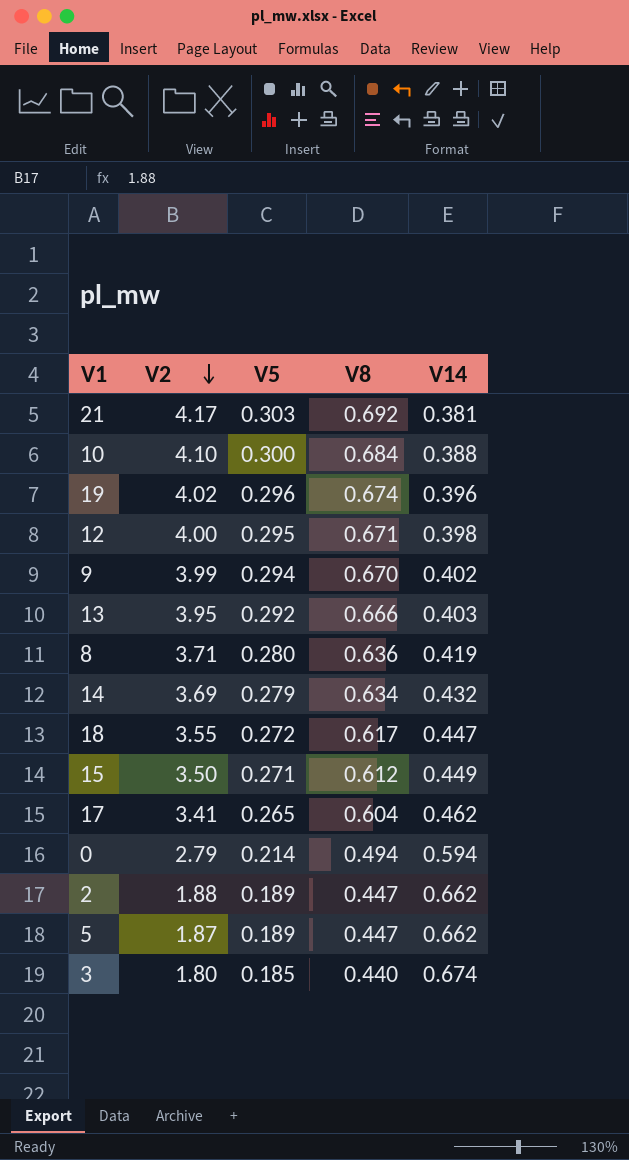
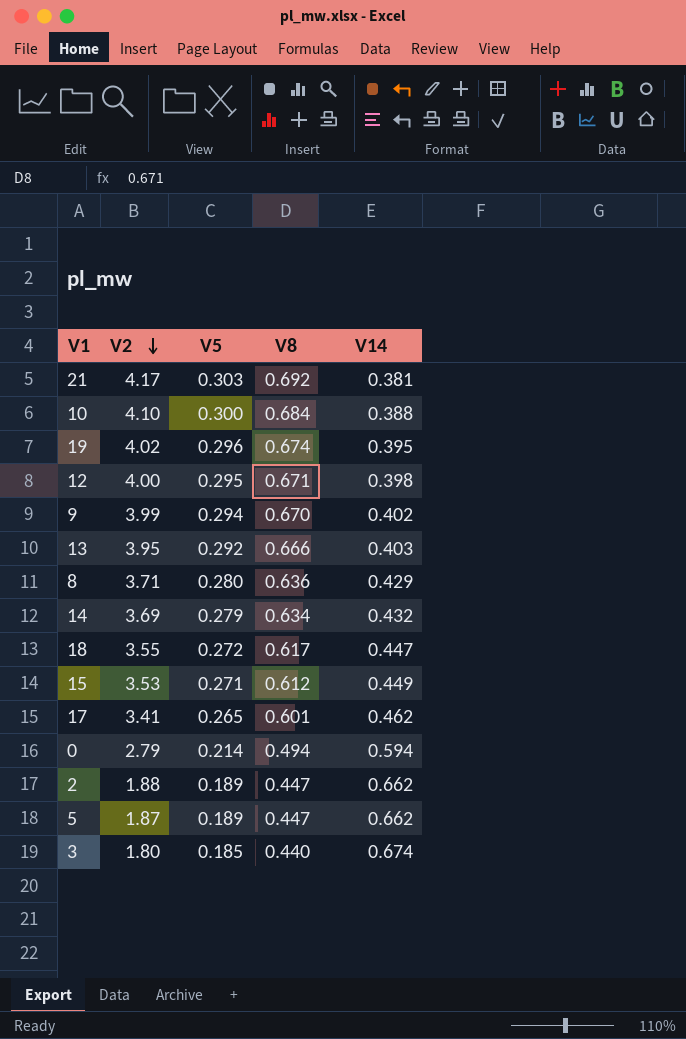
19 | V14: 0.396 -> 0.395
8 | V14: 0.419 -> 0.429
15 | V2: 3.50 -> 3.53
17 | V8: 0.604 -> 0.601

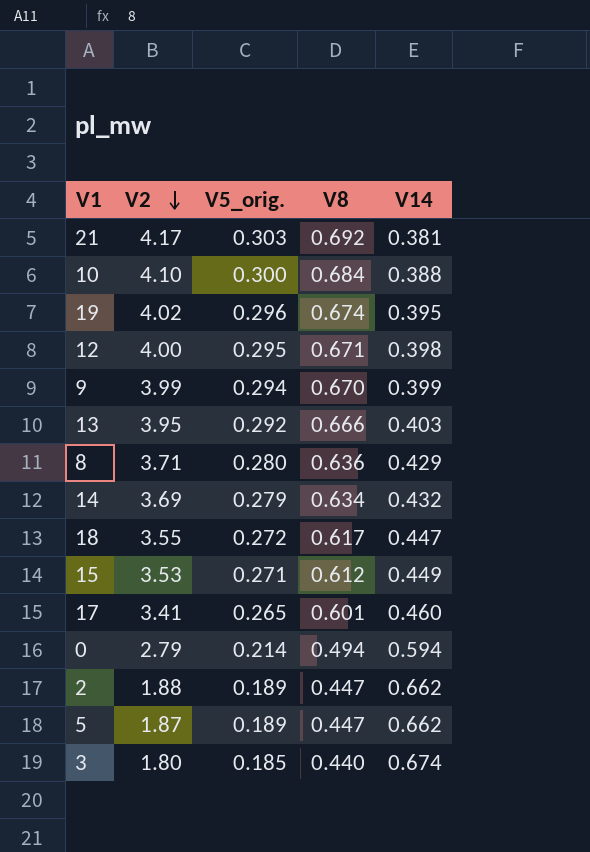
column name: V5 -> V5_orig.
9 | V14: 0.402 -> 0.399
17 | V14: 0.462 -> 0.460

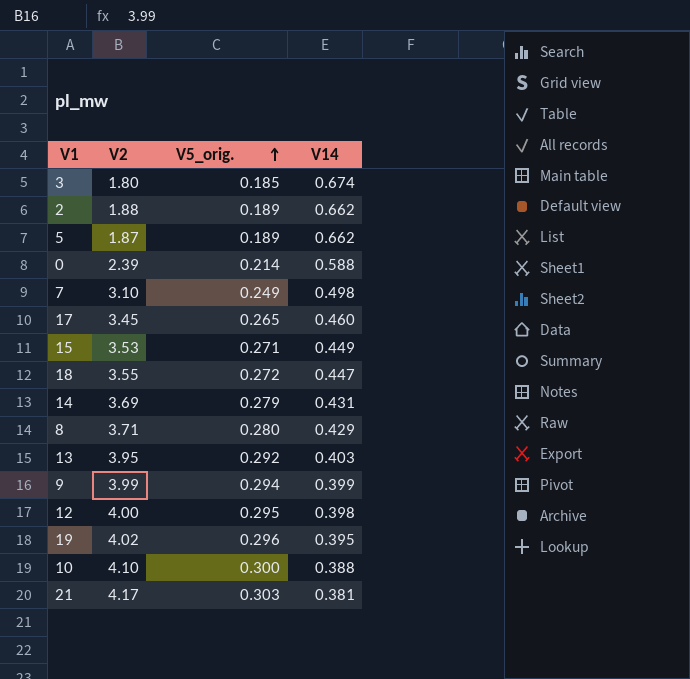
row order: V2 descending -> V5_orig. ascending
column V8 | position: 4 -> none
0 | V2: 2.79 -> 2.39
0 | V14: 0.594 -> 0.588
row 7: none -> 3.10 | 0.249 | 0.498
17 | V2: 3.41 -> 3.45
14 | V14: 0.432 -> 0.431

